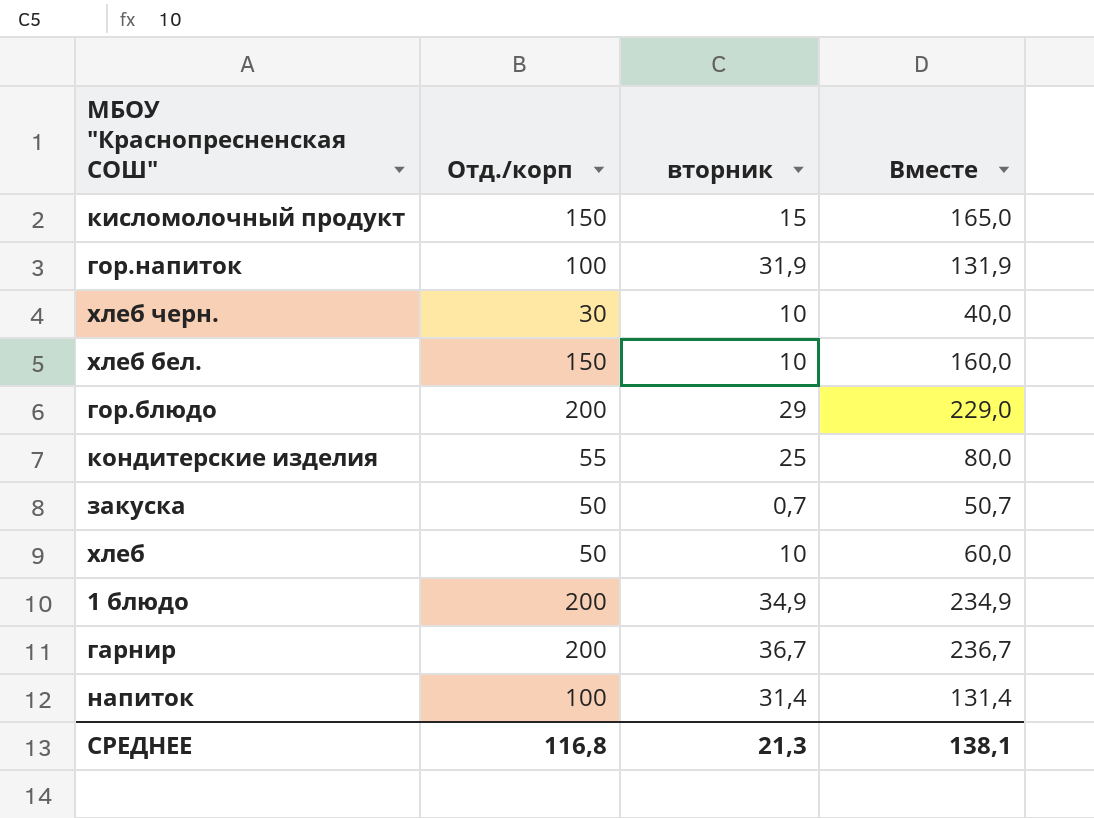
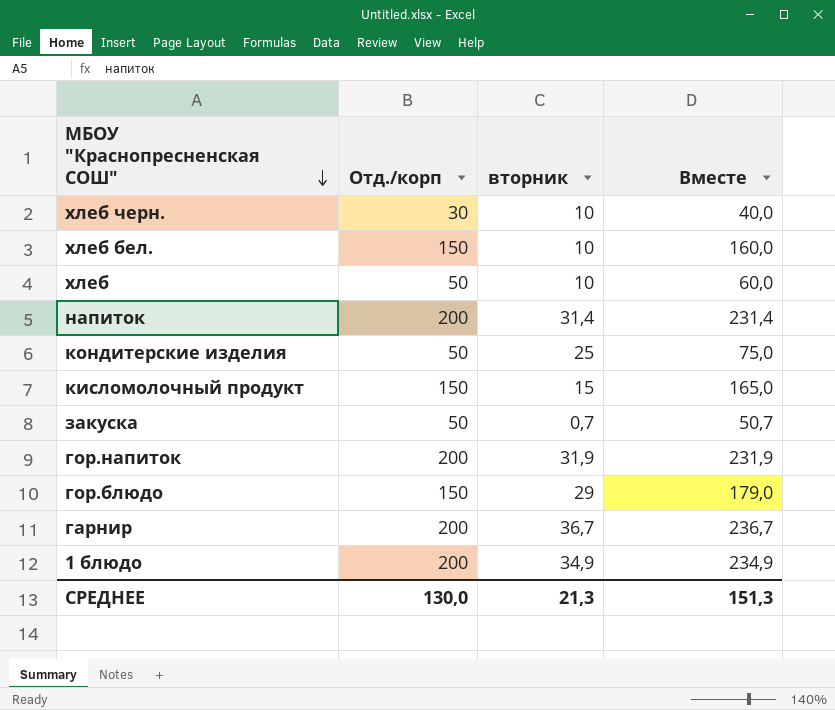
row order: none -> МБОУ "Краснопресненская СОШ" descending
напиток | Отд./корп: 100 -> 200
напиток | Вместе: 131,4 -> 231,4
кондитерские изделия | Отд./корп: 55 -> 50
кондитерские изделия | Вместе: 80,0 -> 75,0
гор.напиток | Отд./корп: 100 -> 200
гор.напиток | Вместе: 131,9 -> 231,9
гор.блюдо | Отд./корп: 200 -> 150
гор.блюдо | Вместе: 229,0 -> 179,0
СРЕДНЕЕ | Отд./корп: 116,8 -> 130,0
СРЕДНЕЕ | Вместе: 138,1 -> 151,3

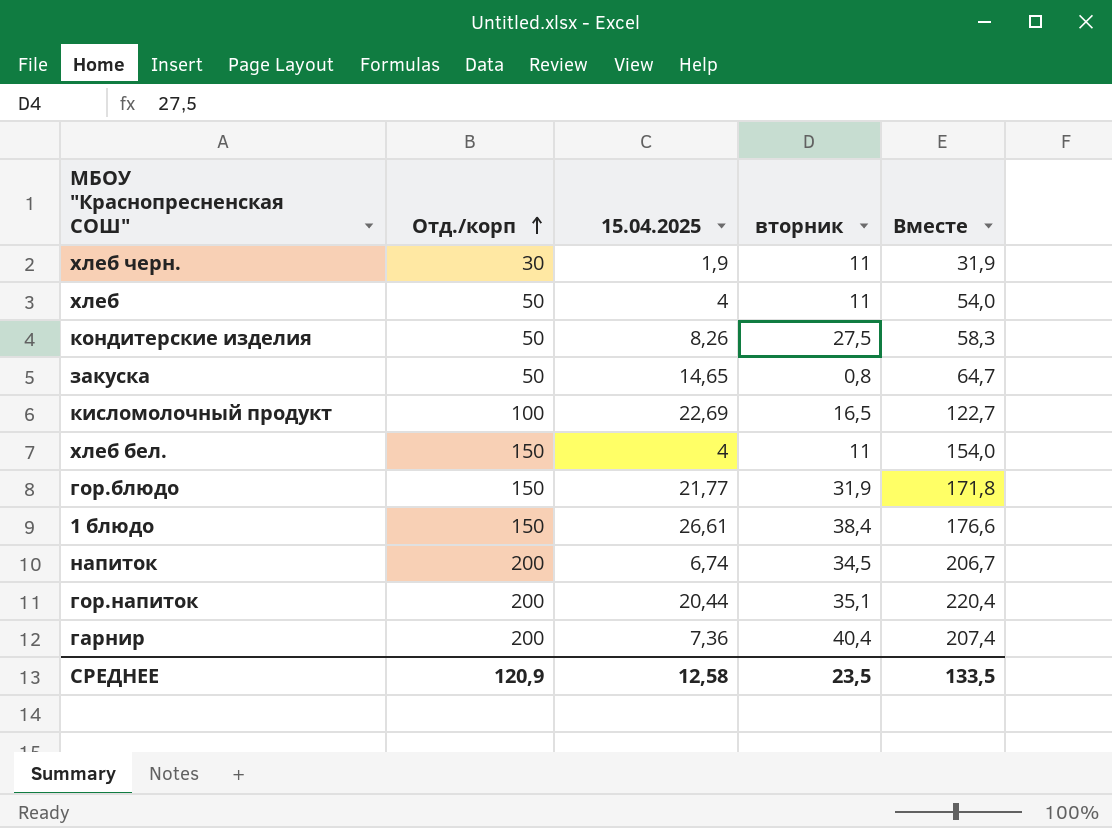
row order: МБОУ "Краснопресненская СОШ" descending -> Отд./корп ascending
column 15.04.2025 | position: none -> 3
column Вместе | formula: [Отд./корп] + [вторник] -> [Отд./корп] + [15.04.2025]
хлеб черн. | вторник: 10 -> 11
хлеб | вторник: 10 -> 11
кондитерские изделия | вторник: 25 -> 27,5
закуска | вторник: 0,7 -> 0,8
кисломолочный продукт | Отд./корп: 150 -> 100
кисломолочный продукт | вторник: 15 -> 16,5
хлеб бел. | вторник: 10 -> 11
гор.блюдо | вторник: 29 -> 31,9
1 блюдо | Отд./корп: 200 -> 150
1 блюдо | вторник: 34,9 -> 38,4
напиток | вторник: 31,4 -> 34,5
гор.напиток | вторник: 31,9 -> 35,1
гарнир | вторник: 36,7 -> 40,4
СРЕДНЕЕ | Отд./корп: 130,0 -> 120,9
СРЕДНЕЕ | вторник: 21,3 -> 23,5
СРЕДНЕЕ | Вместе: 151,3 -> 133,5

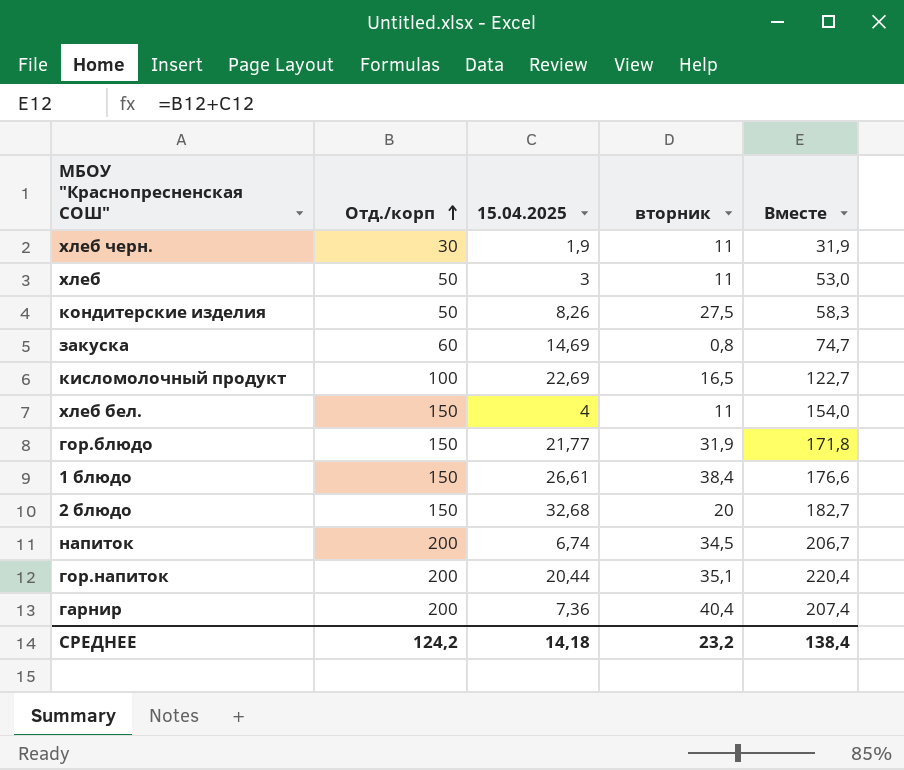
хлеб | 15.04.2025: 4 -> 3
хлеб | Вместе: 54,0 -> 53,0
закуска | Отд./корп: 50 -> 60
закуска | 15.04.2025: 14,65 -> 14,69
закуска | Вместе: 64,7 -> 74,7
row 2 блюдо: none -> 150 | 32,68 | 20 | 182,7
СРЕДНЕЕ | Отд./корп: 120,9 -> 124,2
СРЕДНЕЕ | 15.04.2025: 12,58 -> 14,18
СРЕДНЕЕ | вторник: 23,5 -> 23,2
СРЕДНЕЕ | Вместе: 133,5 -> 138,4

